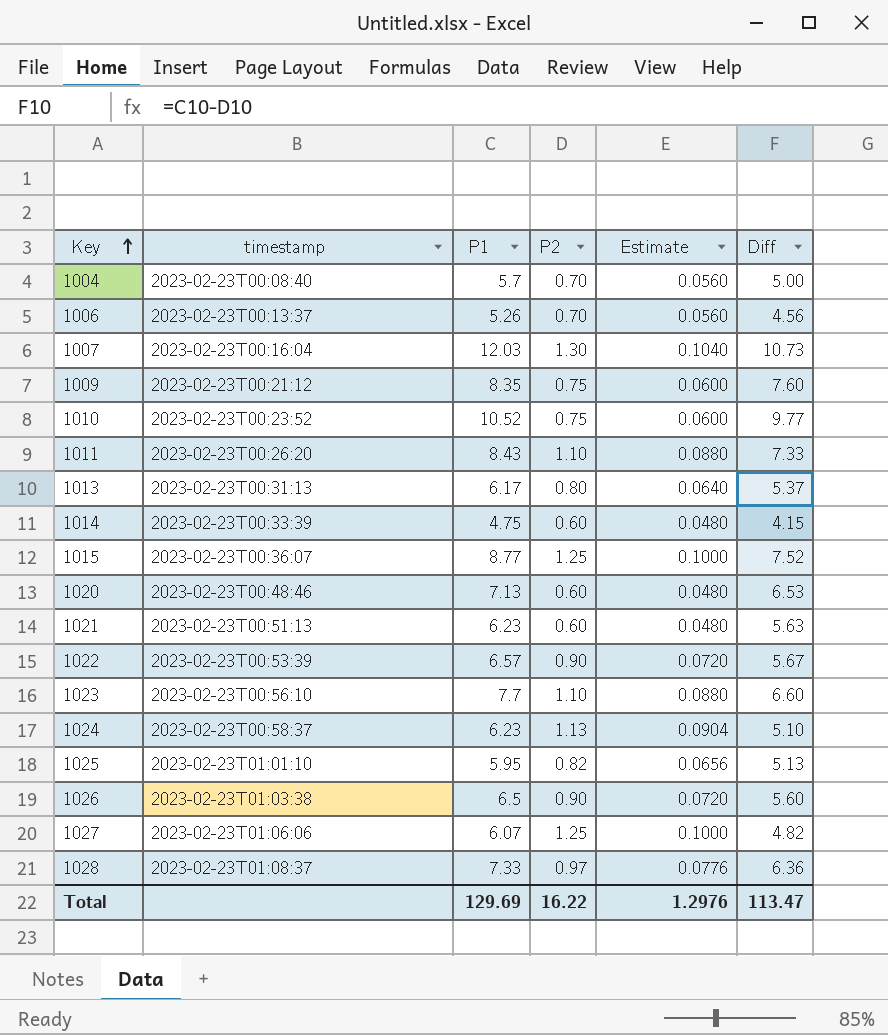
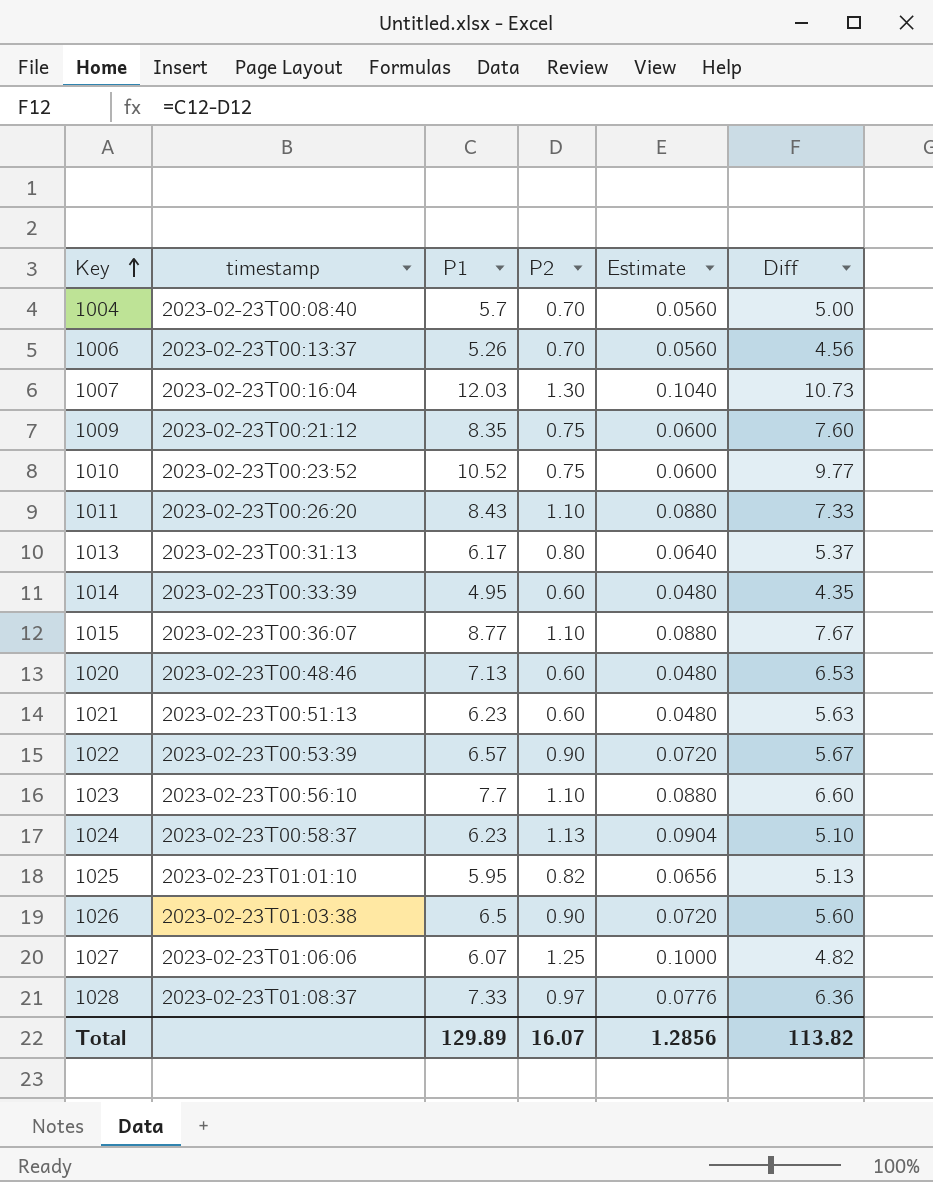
1014 | P1: 4.75 -> 4.95
1014 | Diff: 4.15 -> 4.35
1015 | P2: 1.25 -> 1.10
1015 | Estimate: 0.1000 -> 0.0880
1015 | Diff: 7.52 -> 7.67
Total | P1: 129.69 -> 129.89
Total | P2: 16.22 -> 16.07
Total | Estimate: 1.2976 -> 1.2856
Total | Diff: 113.47 -> 113.82

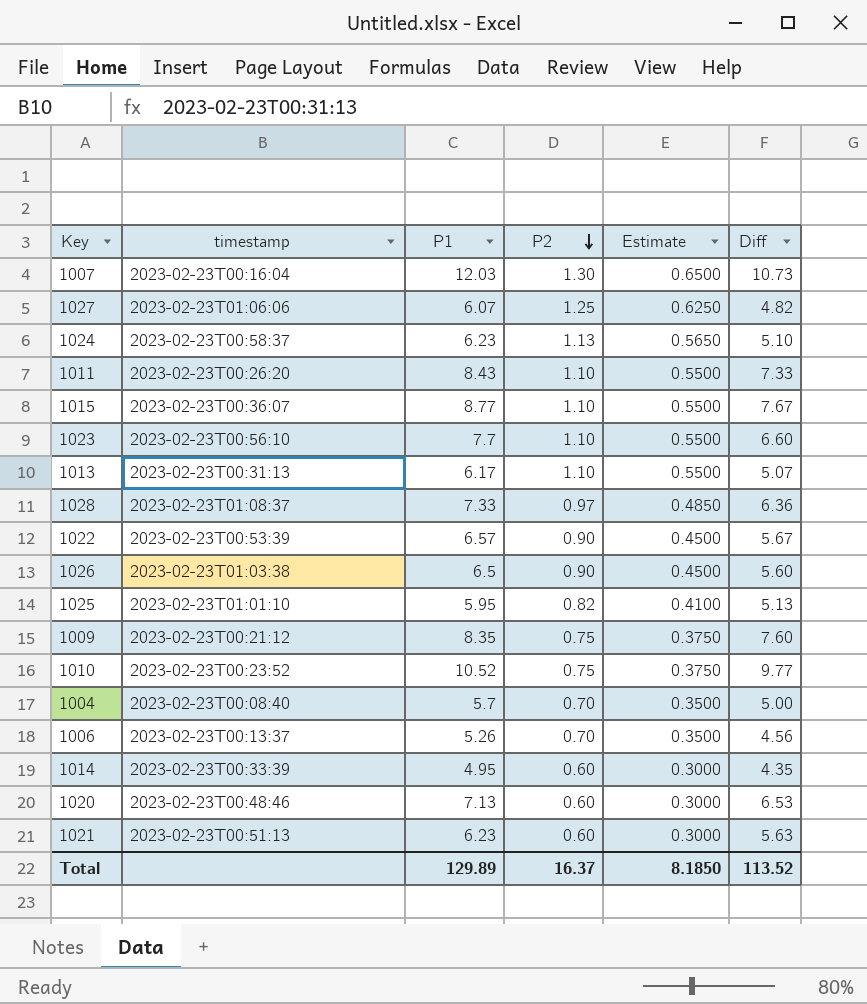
row order: Key ascending -> P2 descending
column Estimate | formula: [P2] * 0.08 -> [P2] * 0.5
1013 | P2: 0.80 -> 1.10
1013 | Diff: 5.37 -> 5.07
Total | P2: 16.07 -> 16.37
Total | Estimate: 1.2856 -> 8.1850
Total | Diff: 113.82 -> 113.52

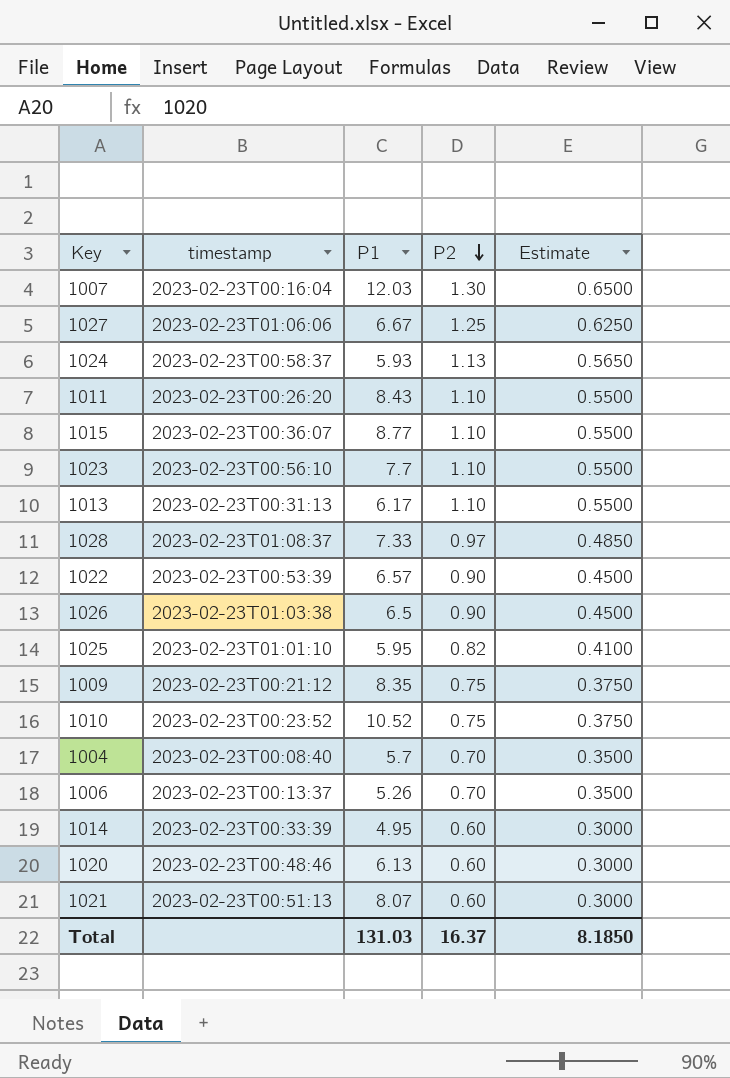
column Diff | formula: [P1] - [P2] -> none
1027 | P1: 6.07 -> 6.67
1024 | P1: 6.23 -> 5.93
1020 | P1: 7.13 -> 6.13
1021 | P1: 6.23 -> 8.07
Total | P1: 129.89 -> 131.03

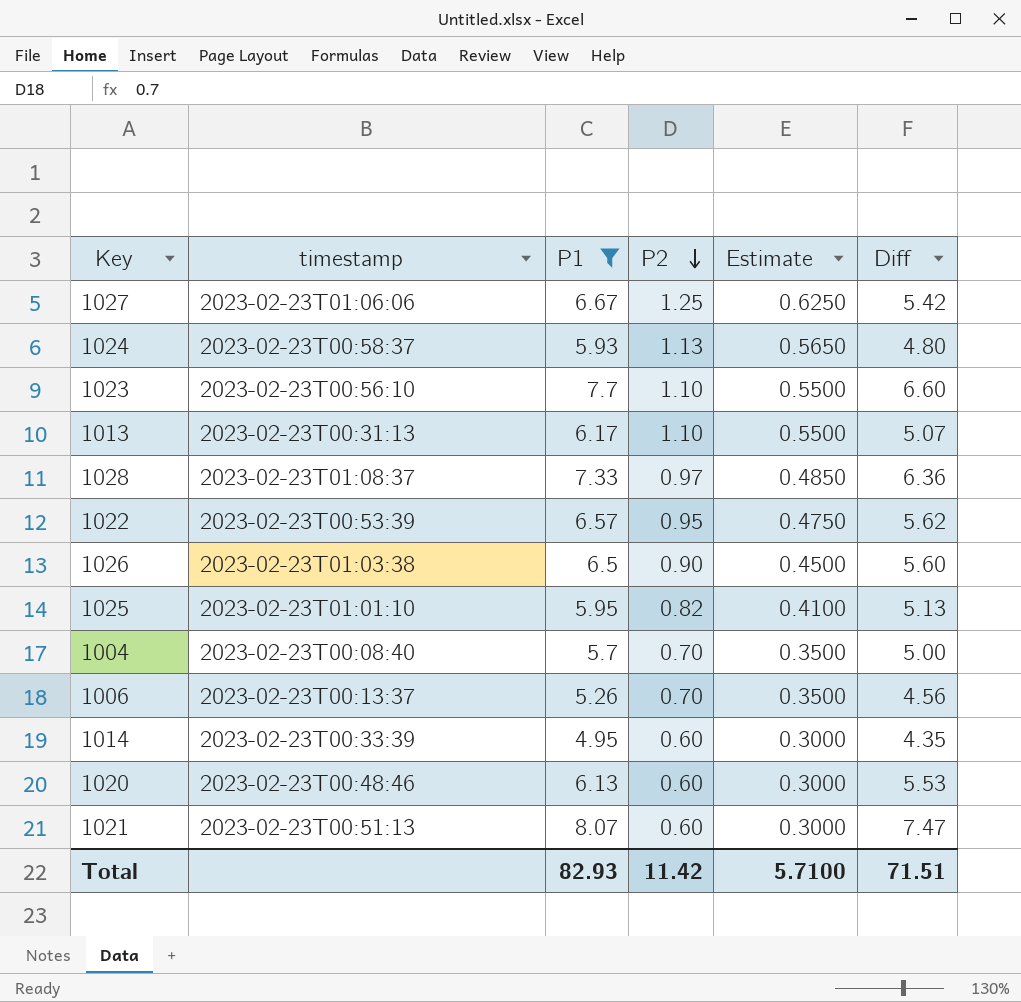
filter: none -> P1 <= 8.07
column Diff | formula: none -> [P1] - [P2]
1022 | P2: 0.90 -> 0.95
1022 | Estimate: 0.4500 -> 0.4750
Total | P1: 131.03 -> 82.93
Total | P2: 16.37 -> 11.42
Total | Estimate: 8.1850 -> 5.7100

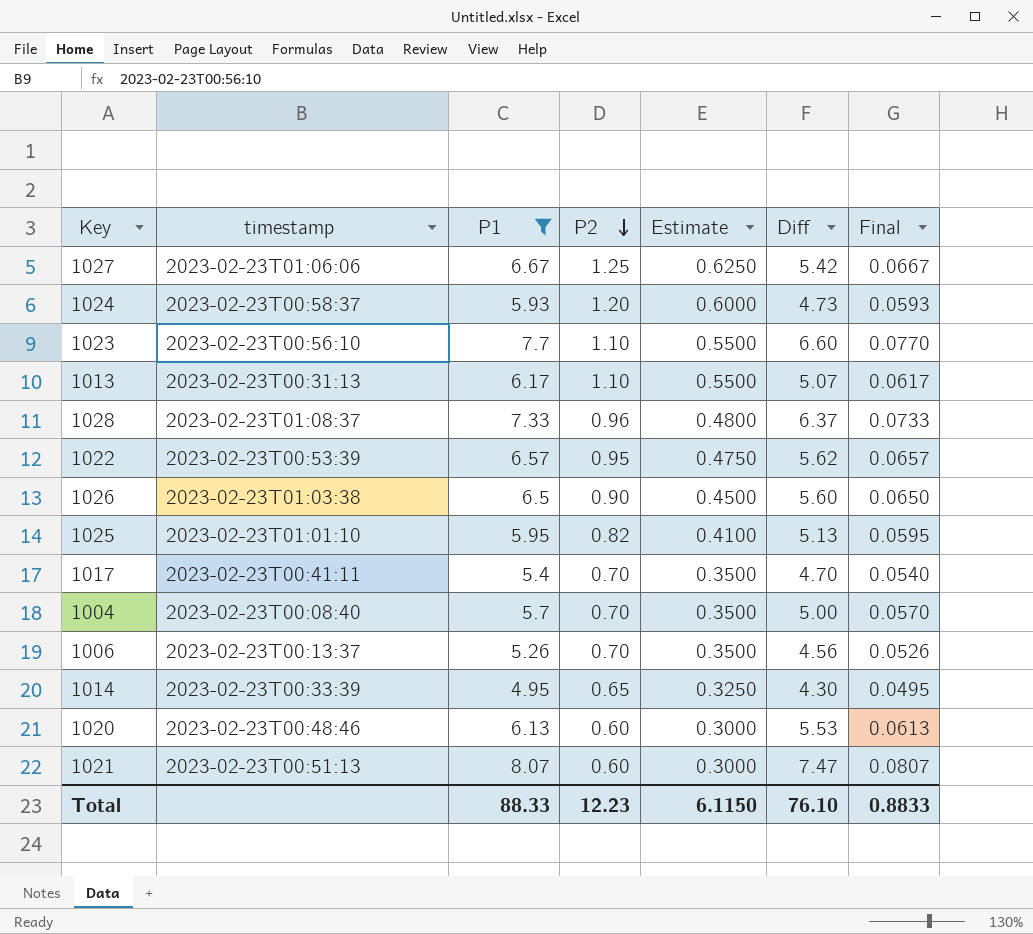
column Final | formula: none -> [P1] * 0.01
1024 | P2: 1.13 -> 1.20
1024 | Estimate: 0.5650 -> 0.6000
1024 | Diff: 4.80 -> 4.73
1028 | P2: 0.97 -> 0.96
1028 | Estimate: 0.4850 -> 0.4800
1028 | Diff: 6.36 -> 6.37
row 1017: none -> 2023-02-23T00:41:11 | 5.4 | 0.70 | 0.3500 | 4.70 | 0.0540
1014 | P2: 0.60 -> 0.65
1014 | Estimate: 0.3000 -> 0.3250
1014 | Diff: 4.35 -> 4.30
Total | P1: 82.93 -> 88.33
Total | P2: 11.42 -> 12.23
Total | Estimate: 5.7100 -> 6.1150
Total | Diff: 71.51 -> 76.10

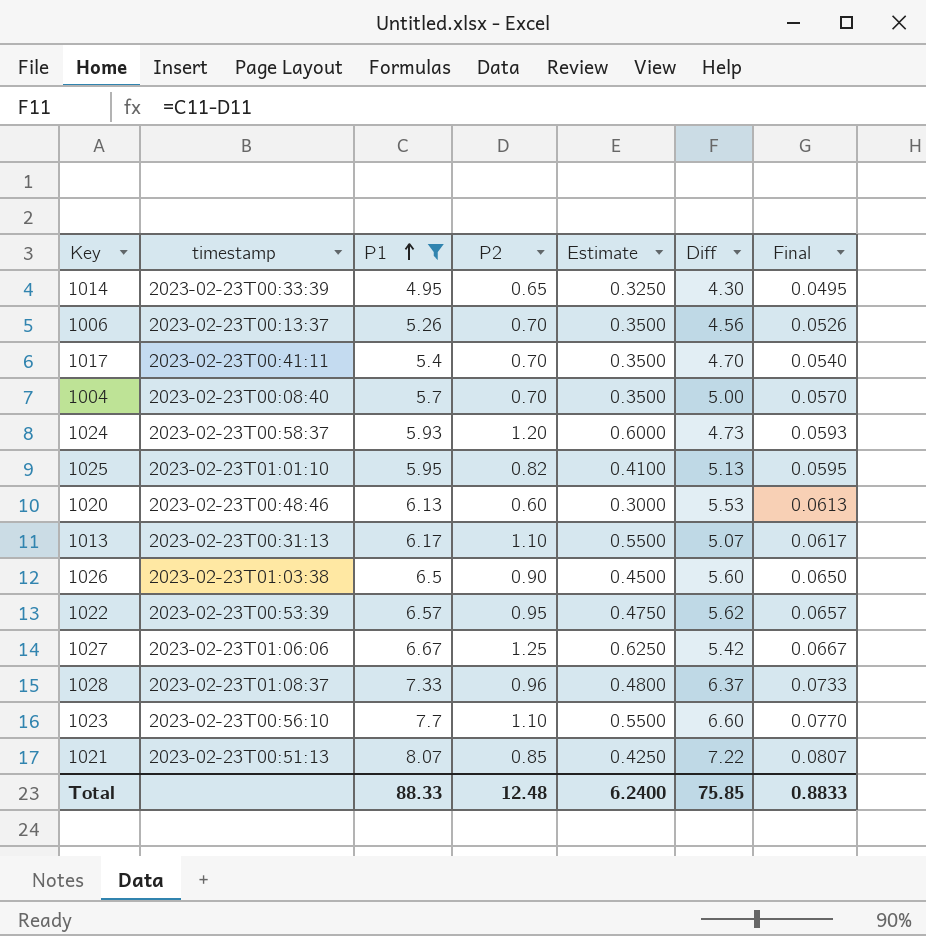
row order: P2 descending -> P1 ascending
1021 | P2: 0.60 -> 0.85
1021 | Estimate: 0.3000 -> 0.4250
1021 | Diff: 7.47 -> 7.22
Total | P2: 12.23 -> 12.48
Total | Estimate: 6.1150 -> 6.2400
Total | Diff: 76.10 -> 75.85

